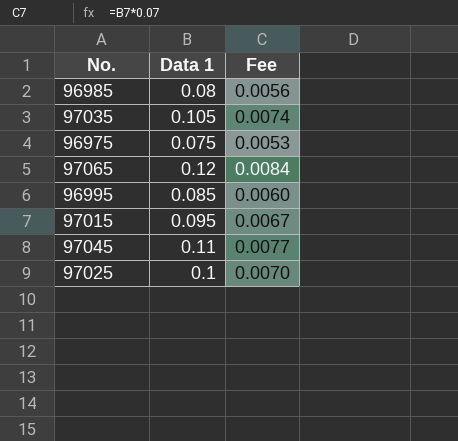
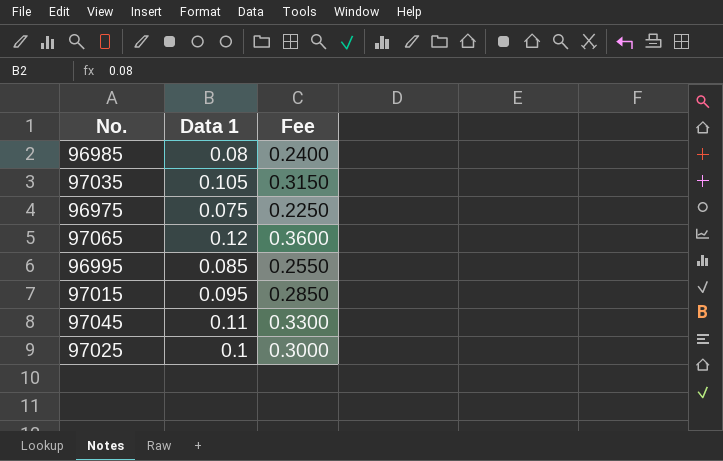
column Fee | formula: [Data 1] * 0.07 -> [Data 1] * 3

